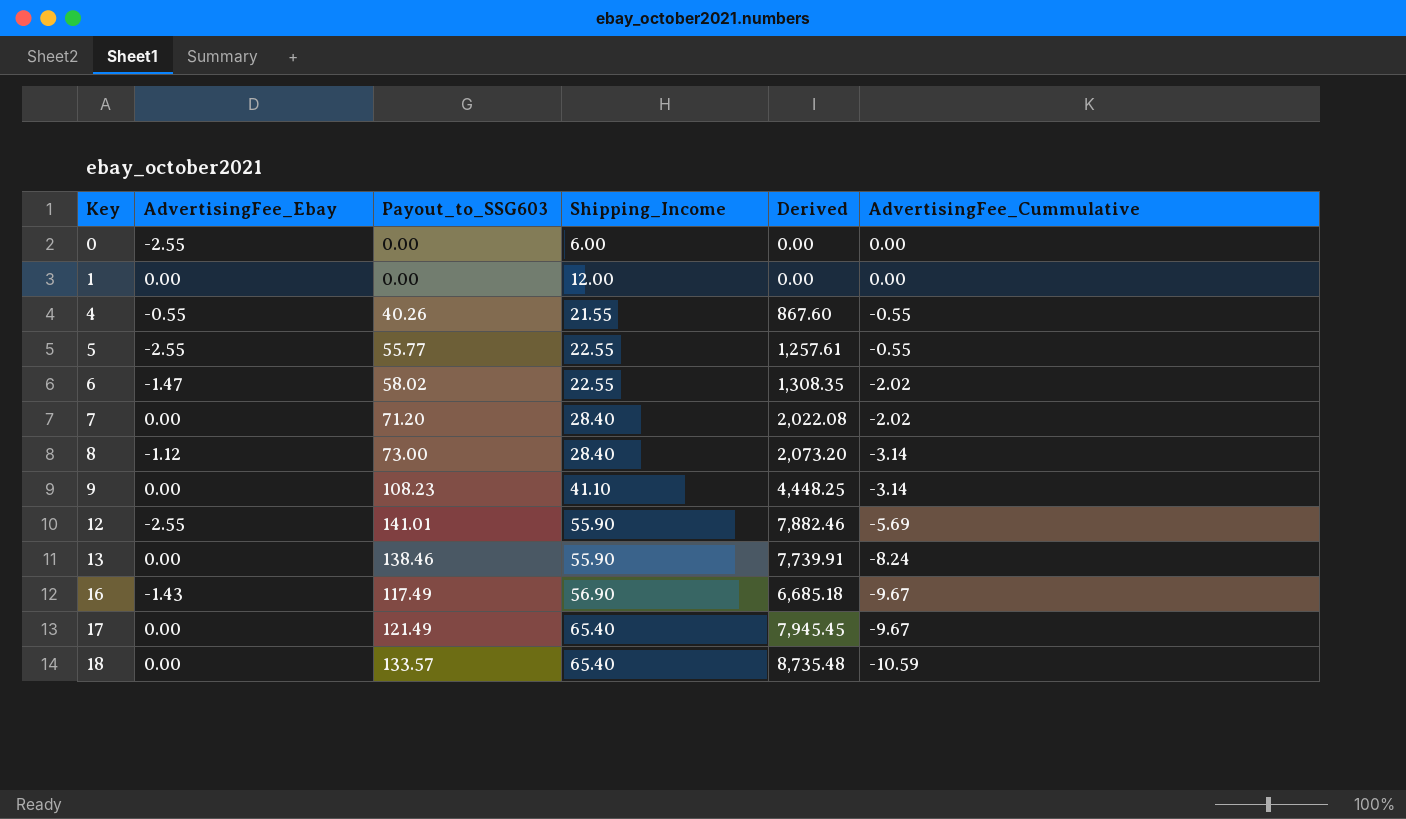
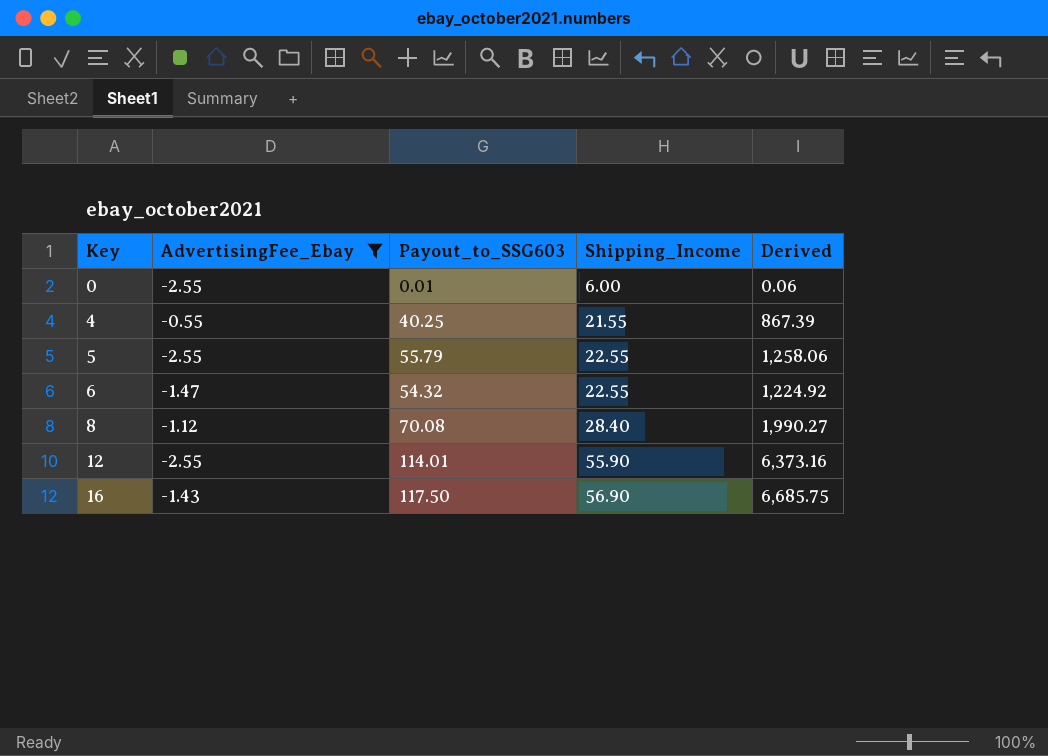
filter: none -> AdvertisingFee_Ebay != 0.00
column AdvertisingFee_Cummulative | position: 6 -> none
0 | Payout_to_SSG603: 0.00 -> 0.01
0 | Derived: 0.00 -> 0.06
4 | Payout_to_SSG603: 40.26 -> 40.25
4 | Derived: 867.60 -> 867.39
5 | Payout_to_SSG603: 55.77 -> 55.79
5 | Derived: 1,257.61 -> 1,258.06
6 | Payout_to_SSG603: 58.02 -> 54.32
6 | Derived: 1,308.35 -> 1,224.92
8 | Payout_to_SSG603: 73.00 -> 70.08
8 | Derived: 2,073.20 -> 1,990.27
12 | Payout_to_SSG603: 141.01 -> 114.01
12 | Derived: 7,882.46 -> 6,373.16
16 | Payout_to_SSG603: 117.49 -> 117.50
16 | Derived: 6,685.18 -> 6,685.75

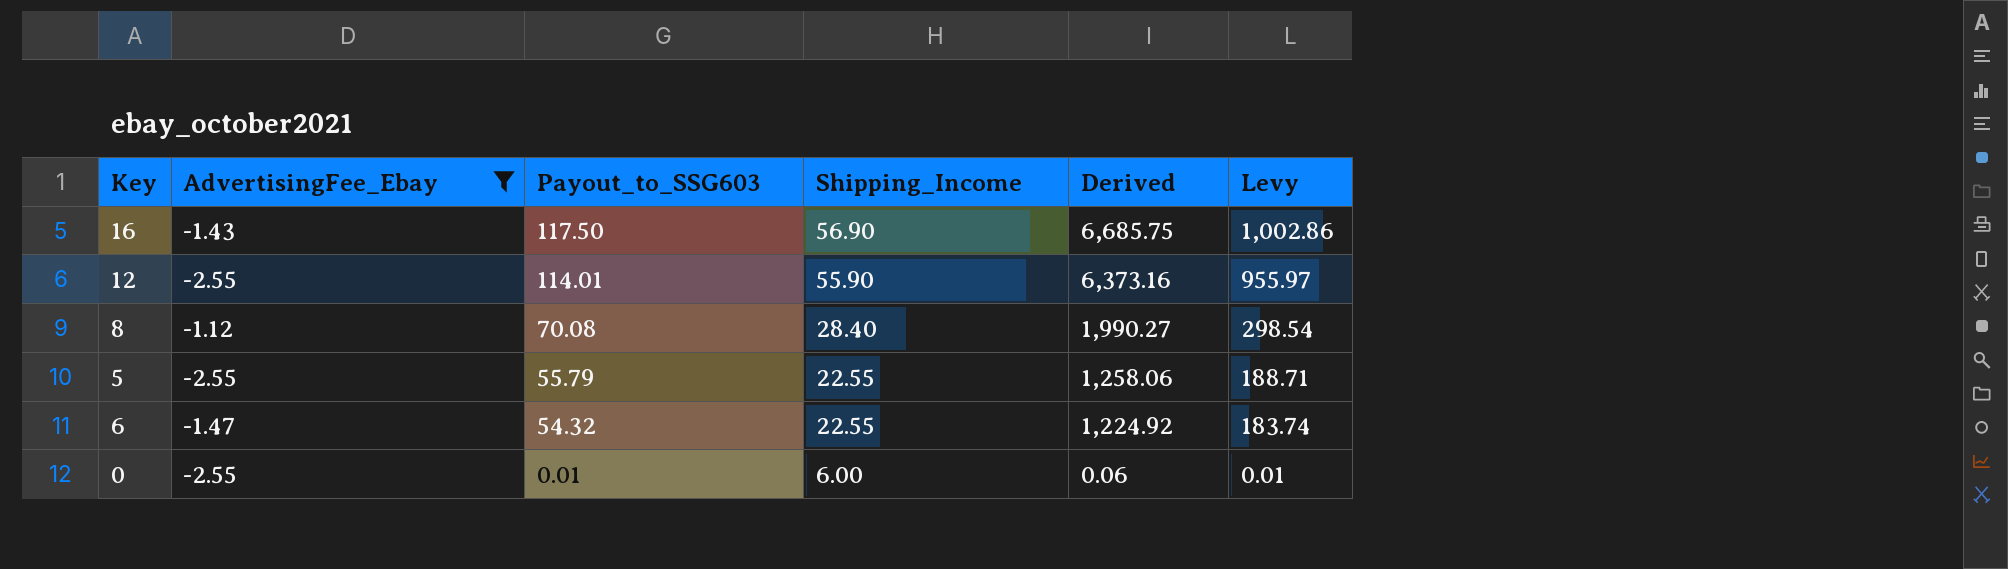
row order: Key ascending -> Payout_to_SSG603 descending
column Levy | formula: none -> [Derived] * 0.15
row 4: -0.55 | 40.25 | 21.55 | 867.39 -> none

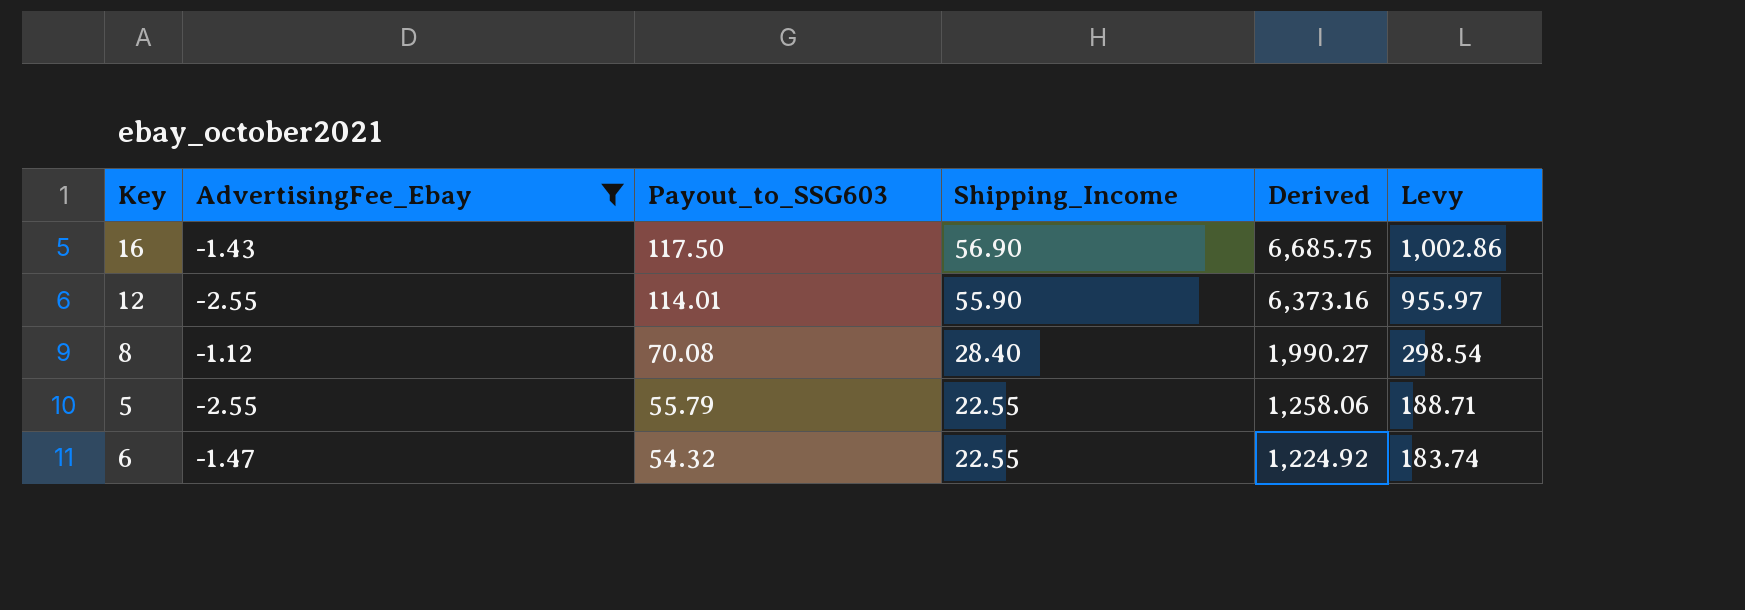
row 0: -2.55 | 0.01 | 6.00 | 0.06 | 0.01 -> none

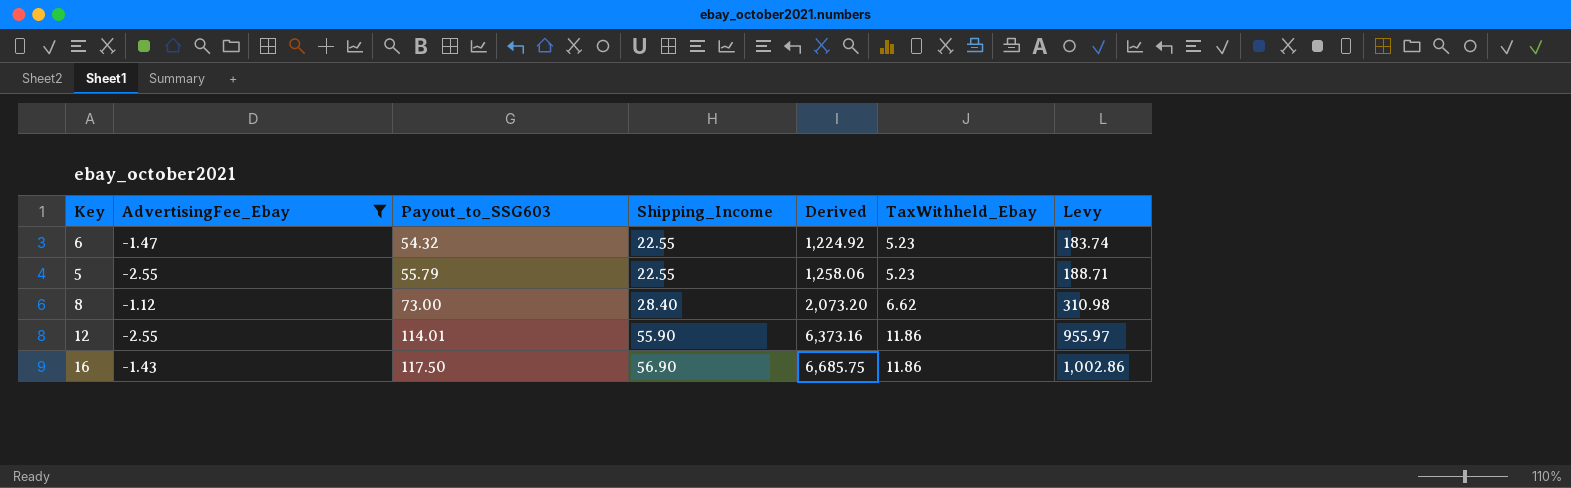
row order: Payout_to_SSG603 descending -> Payout_to_SSG603 ascending
column TaxWithheld_Ebay | position: none -> 6
8 | Payout_to_SSG603: 70.08 -> 73.00
8 | Derived: 1,990.27 -> 2,073.20
8 | Levy: 298.54 -> 310.98

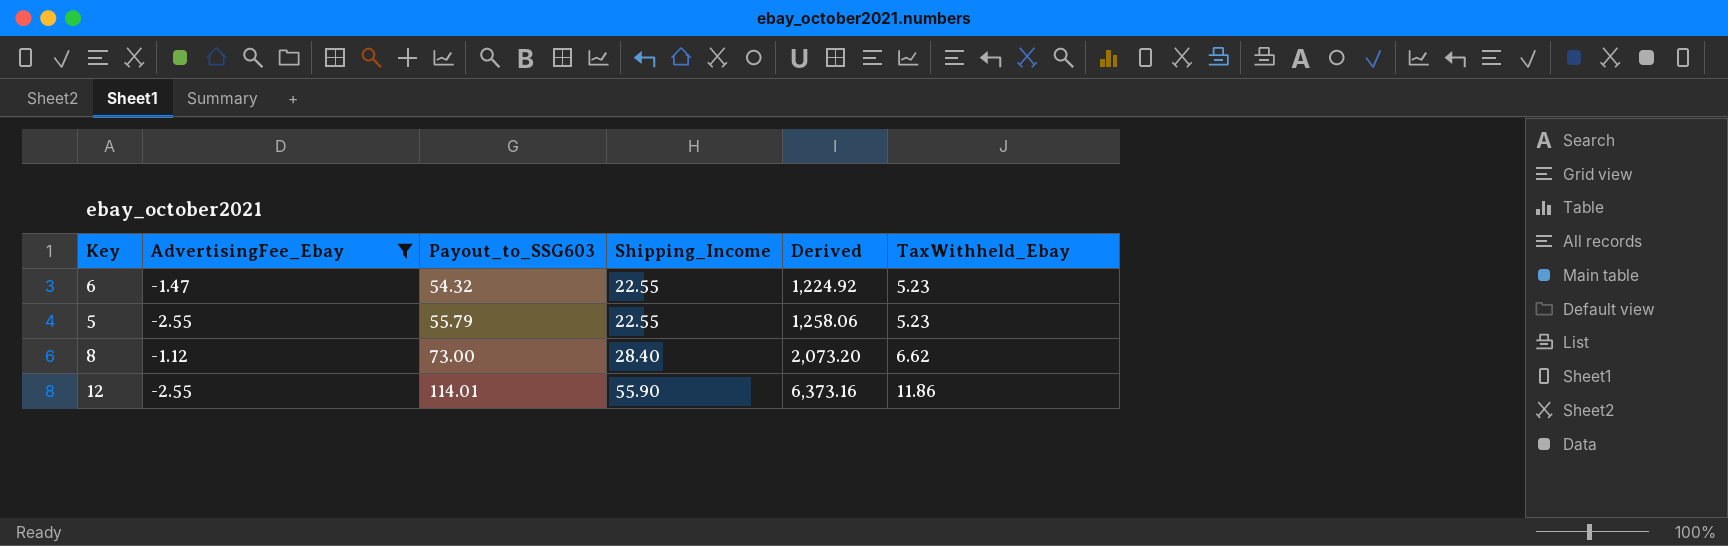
column Levy | formula: [Derived] * 0.15 -> none
row 16: -1.43 | 117.50 | 56.90 | 6,685.75 | 11.86 | 1,002.86 -> none

